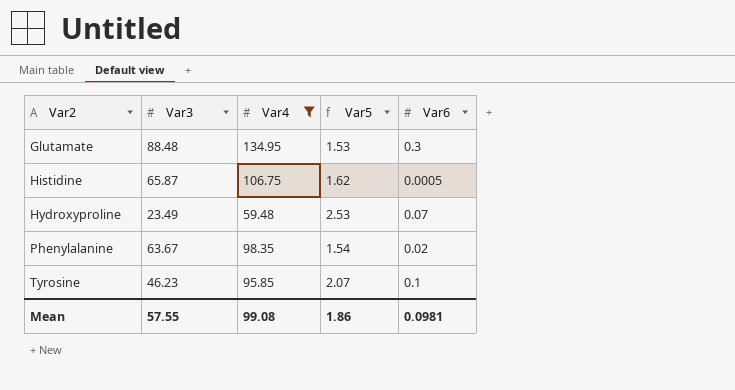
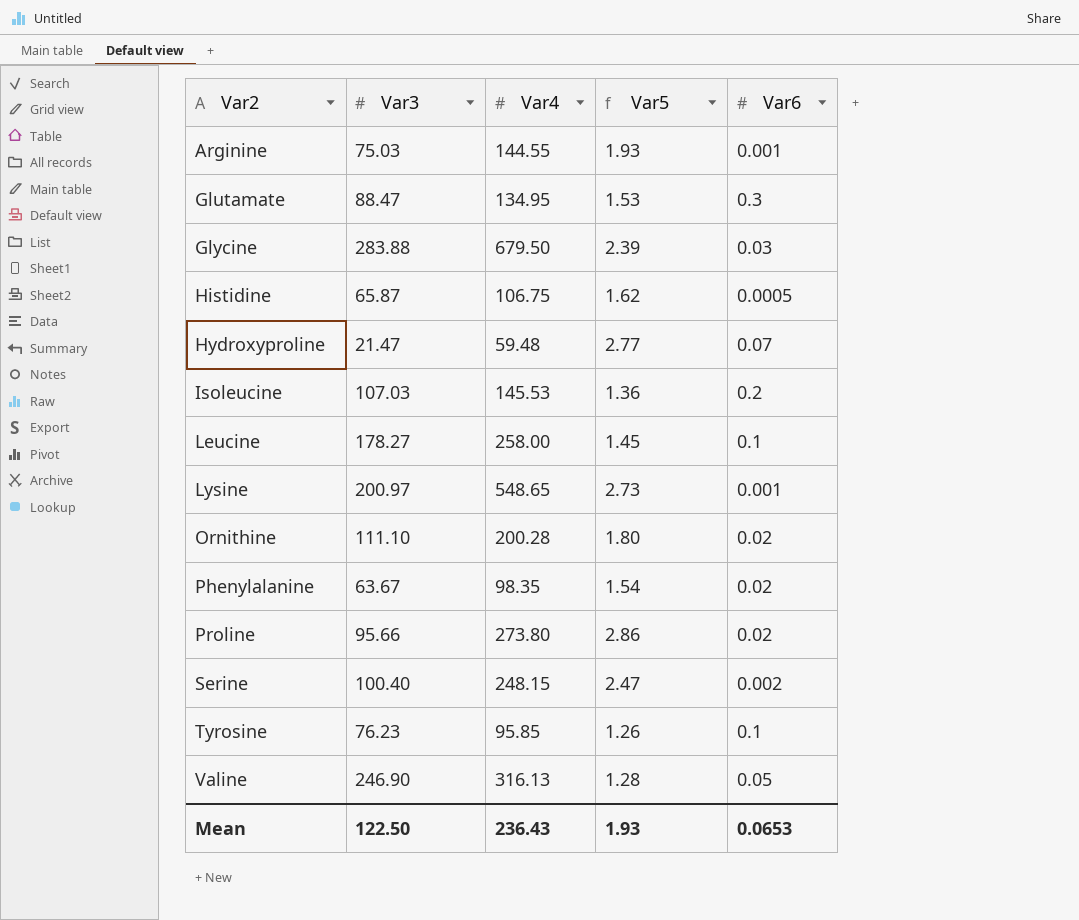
filter: Var4 <= 134.95 -> none
Glutamate | Var3: 88.48 -> 88.47
Hydroxyproline | Var3: 23.49 -> 21.47
Hydroxyproline | Var5: 2.53 -> 2.77
Tyrosine | Var3: 46.23 -> 76.23
Tyrosine | Var5: 2.07 -> 1.26
Mean | Var3: 57.55 -> 122.50
Mean | Var4: 99.08 -> 236.43
Mean | Var5: 1.86 -> 1.93
Mean | Var6: 0.0981 -> 0.0653

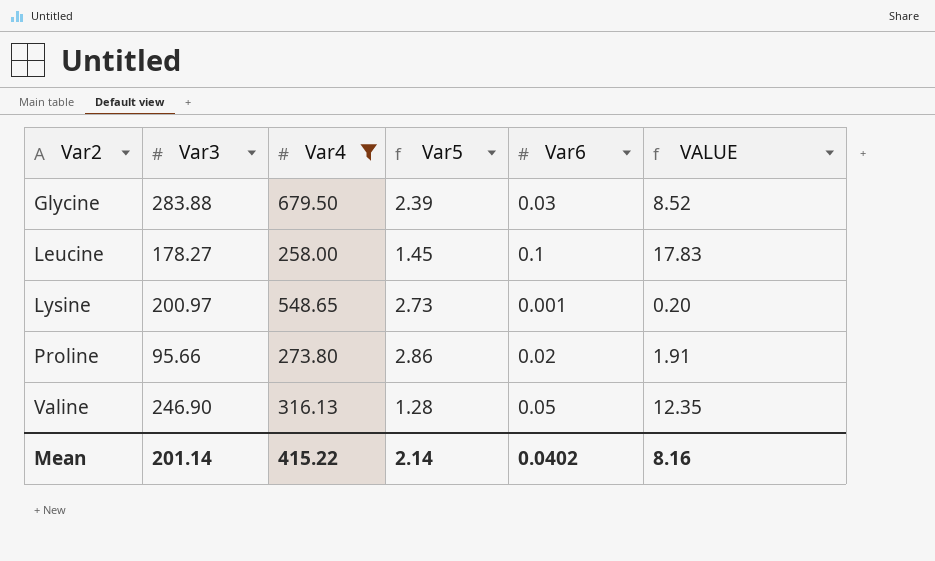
filter: none -> Var4 >= 258.00
column VALUE | formula: none -> [Var3] * [Var6]
Mean | Var3: 122.50 -> 201.14
Mean | Var4: 236.43 -> 415.22
Mean | Var5: 1.93 -> 2.14
Mean | Var6: 0.0653 -> 0.0402

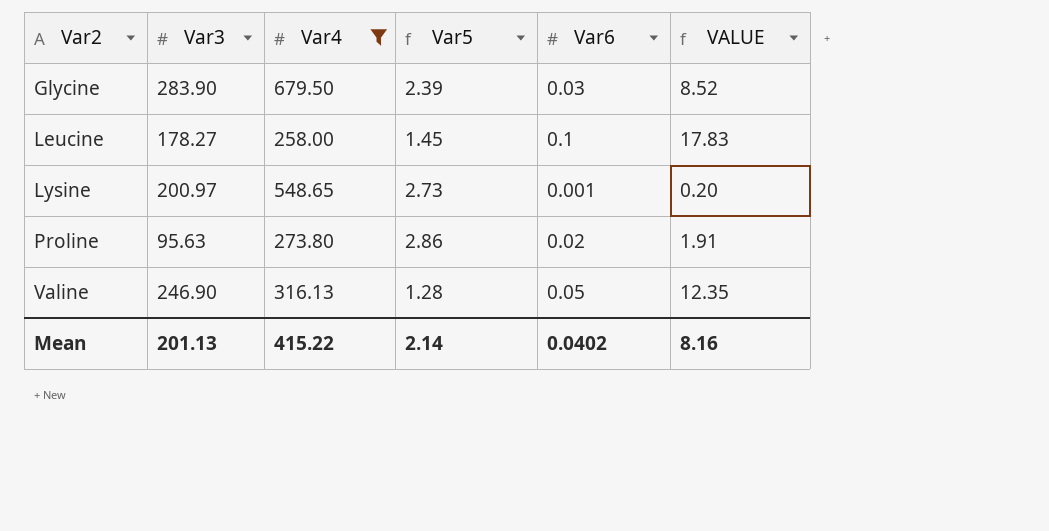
Glycine | Var3: 283.88 -> 283.90
Proline | Var3: 95.66 -> 95.63
Mean | Var3: 201.14 -> 201.13

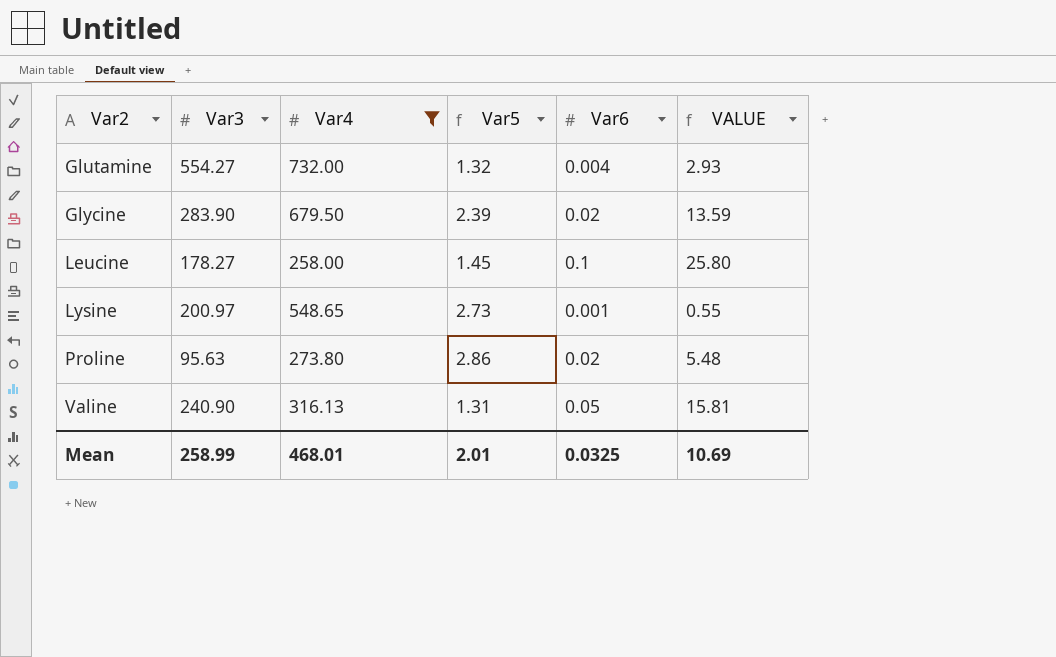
column VALUE | formula: [Var3] * [Var6] -> [Var4] * [Var6]
row Glutamine: none -> 554.27 | 732.00 | 1.32 | 0.004 | 2.93
Glycine | Var6: 0.03 -> 0.02
Valine | Var3: 246.90 -> 240.90
Valine | Var5: 1.28 -> 1.31
Mean | Var3: 201.13 -> 258.99
Mean | Var4: 415.22 -> 468.01
Mean | Var5: 2.14 -> 2.01
Mean | Var6: 0.0402 -> 0.0325
Mean | VALUE: 8.16 -> 10.69

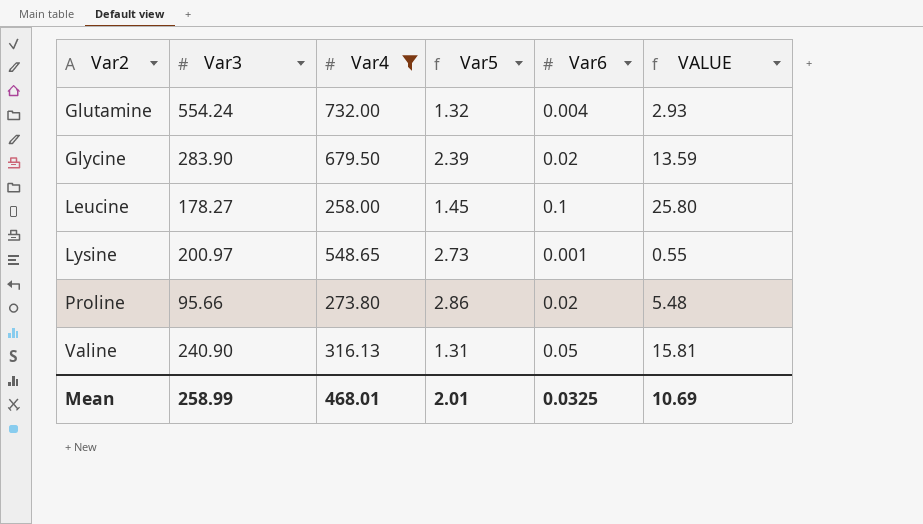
Glutamine | Var3: 554.27 -> 554.24
Proline | Var3: 95.63 -> 95.66

